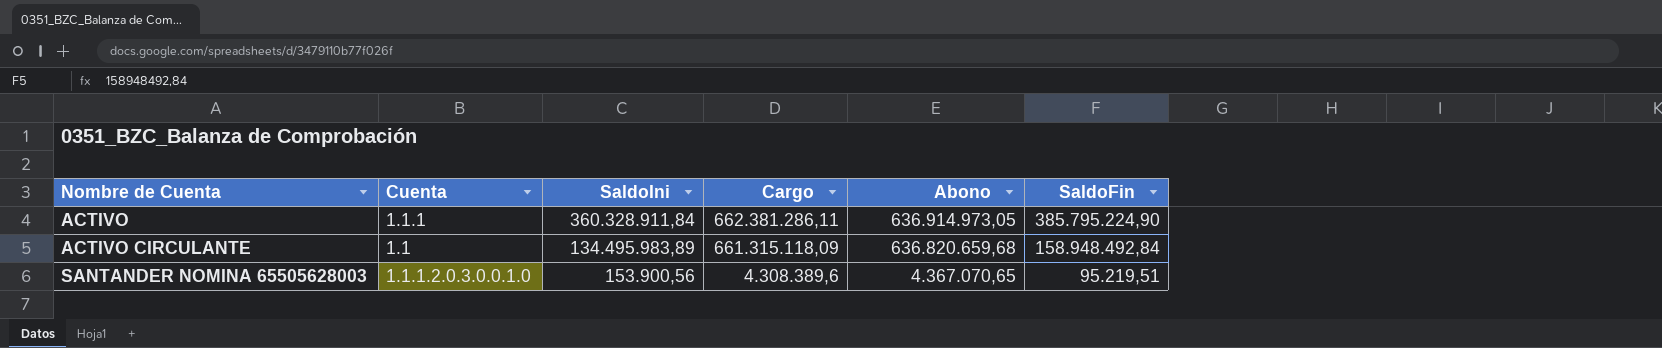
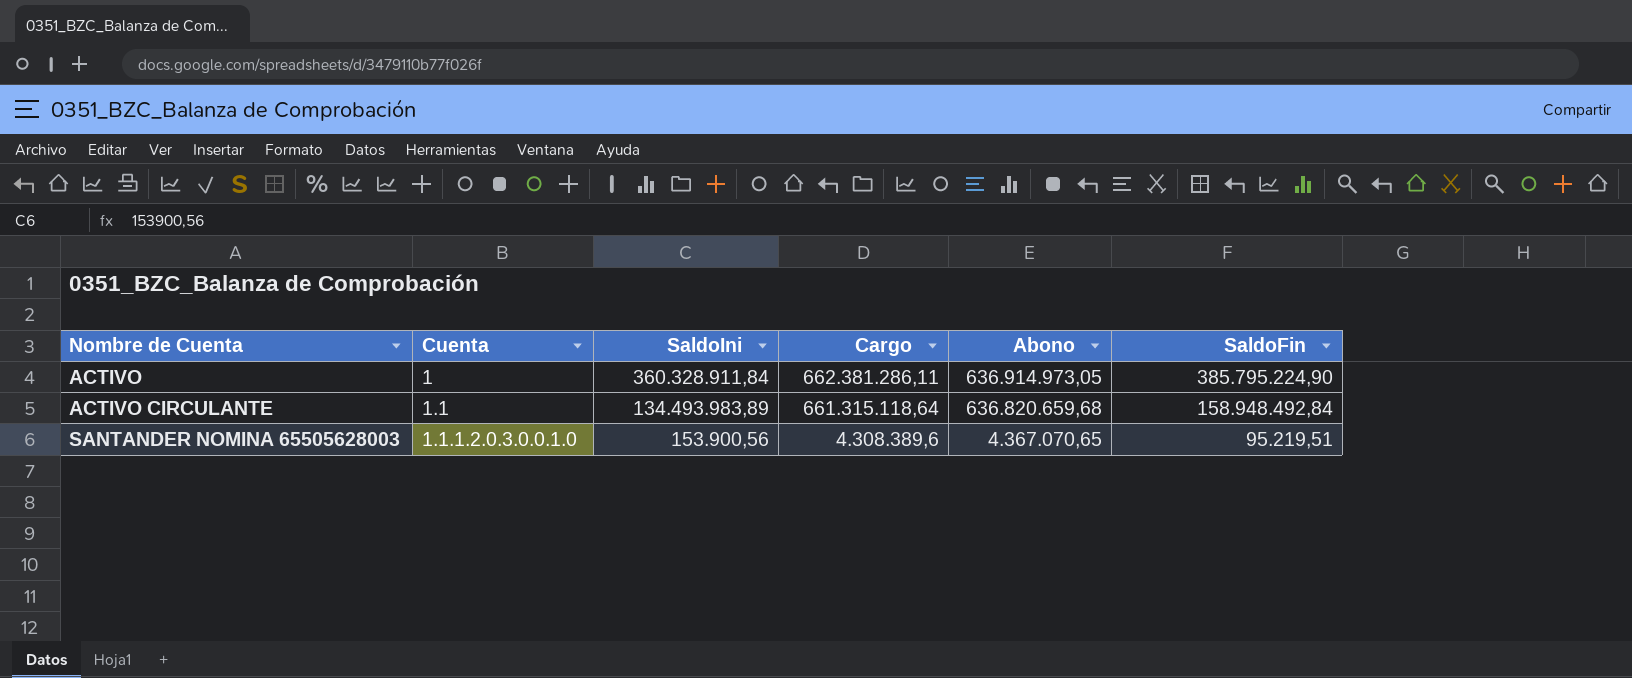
ACTIVO | Cuenta: 1.1.1 -> 1
ACTIVO CIRCULANTE | SaldoIni: 134.495.983,89 -> 134.493.983,89
ACTIVO CIRCULANTE | Cargo: 661.315.118,09 -> 661.315.118,64

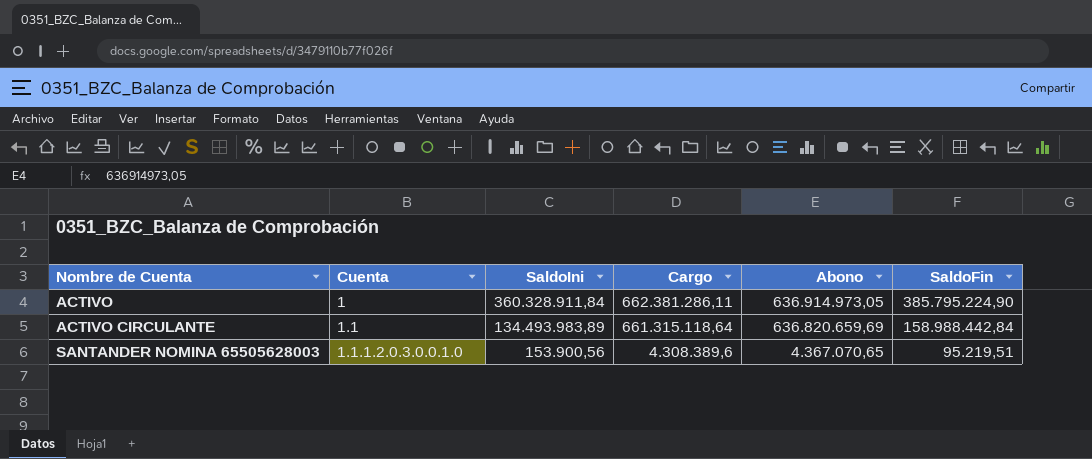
ACTIVO CIRCULANTE | Abono: 636.820.659,68 -> 636.820.659,69
ACTIVO CIRCULANTE | SaldoFin: 158.948.492,84 -> 158.988.442,84

